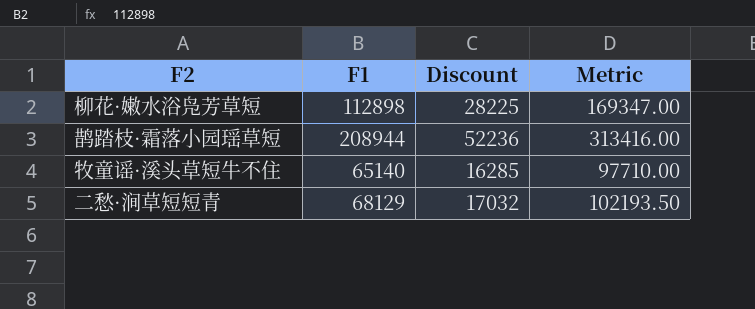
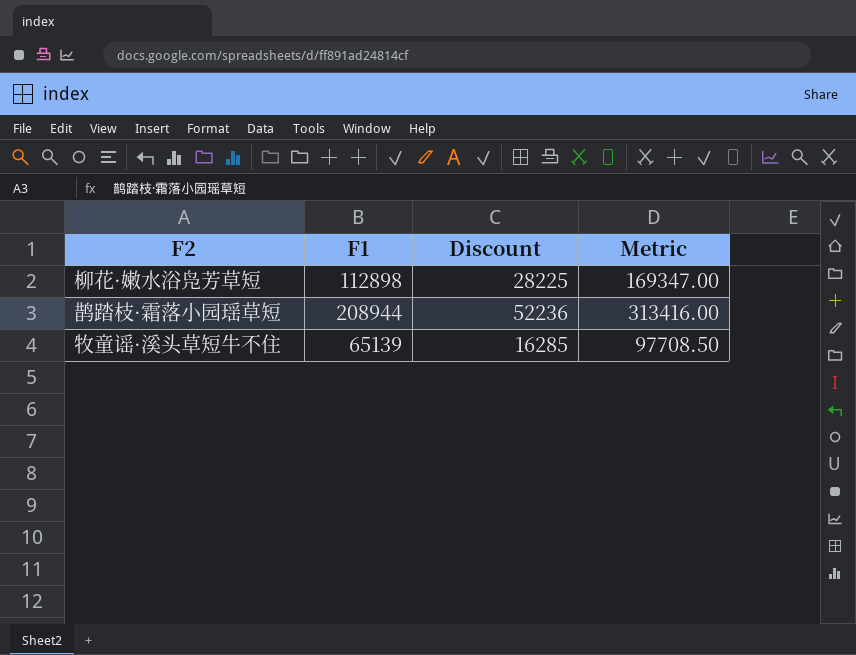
row 二愁·涧草短短青: 68129 | 17032 | 102193.50 -> none
牧童谣·溪头草短牛不住 | F1: 65140 -> 65139
牧童谣·溪头草短牛不住 | Metric: 97710.00 -> 97708.50

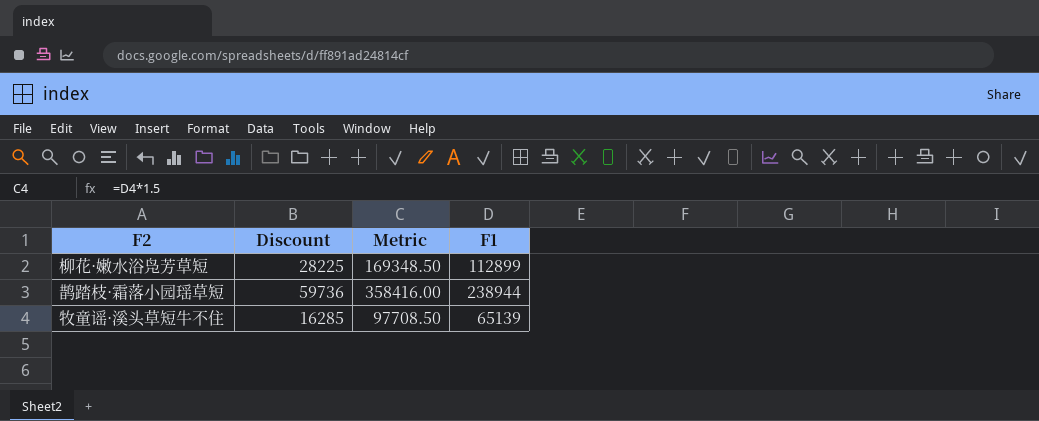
column F1 | position: 2 -> 4
柳花·嫩水浴凫芳草短 | Metric: 169347.00 -> 169348.50
柳花·嫩水浴凫芳草短 | F1: 112898 -> 112899
鹊踏枝·霜落小园瑶草短 | Discount: 52236 -> 59736
鹊踏枝·霜落小园瑶草短 | Metric: 313416.00 -> 358416.00
鹊踏枝·霜落小园瑶草短 | F1: 208944 -> 238944

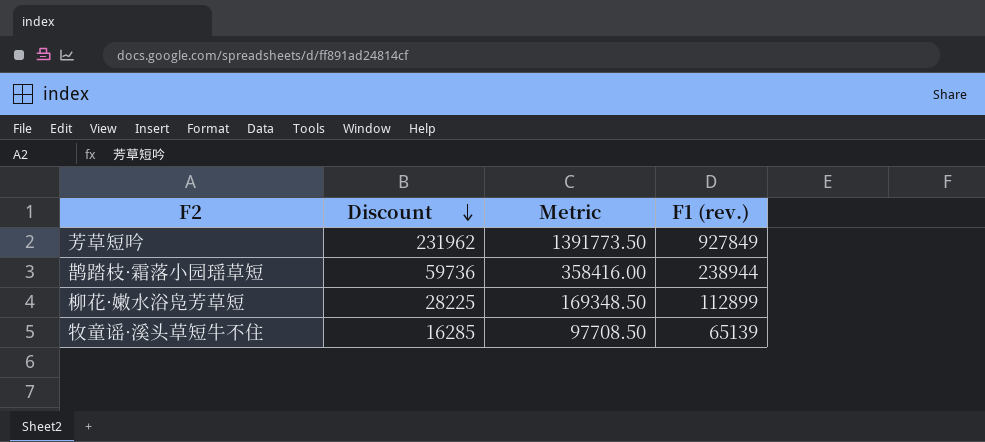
row order: none -> Discount descending
column name: F1 -> F1 (rev.)
row 芳草短吟: none -> 231962 | 1391773.50 | 927849

